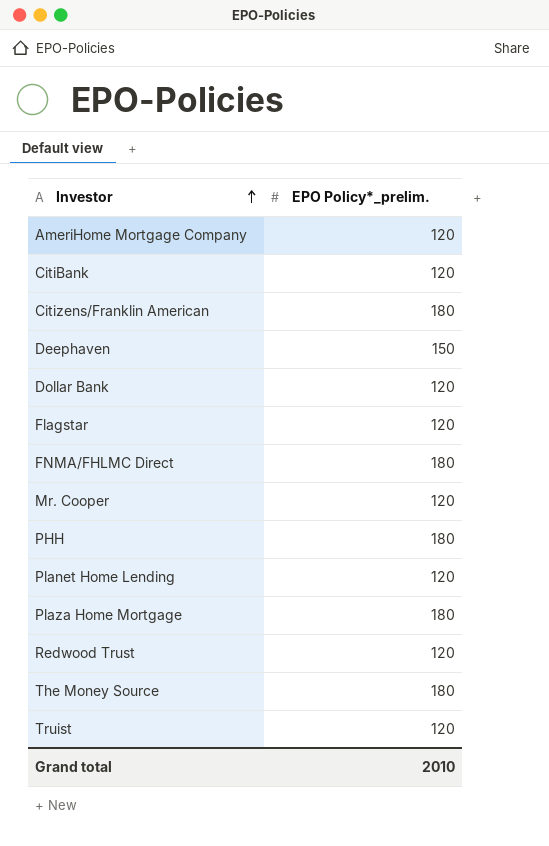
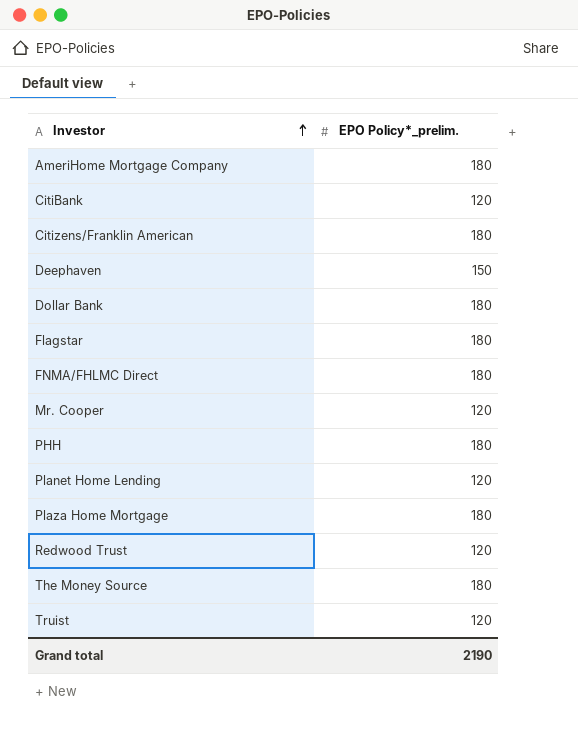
AmeriHome Mortgage Company | EPO Policy*_prelim.: 120 -> 180
Dollar Bank | EPO Policy*_prelim.: 120 -> 180
Flagstar | EPO Policy*_prelim.: 120 -> 180
Grand total | EPO Policy*_prelim.: 2010 -> 2190

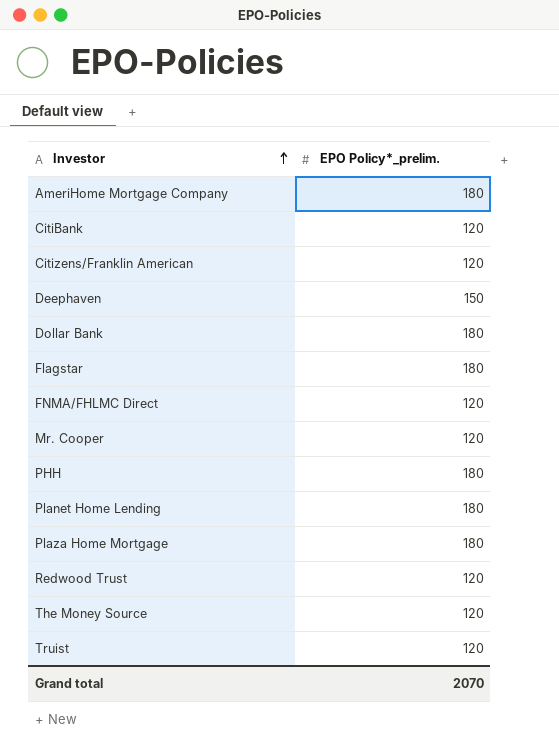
Citizens/Franklin American | EPO Policy*_prelim.: 180 -> 120
FNMA/FHLMC Direct | EPO Policy*_prelim.: 180 -> 120
Planet Home Lending | EPO Policy*_prelim.: 120 -> 180
The Money Source | EPO Policy*_prelim.: 180 -> 120
Grand total | EPO Policy*_prelim.: 2190 -> 2070

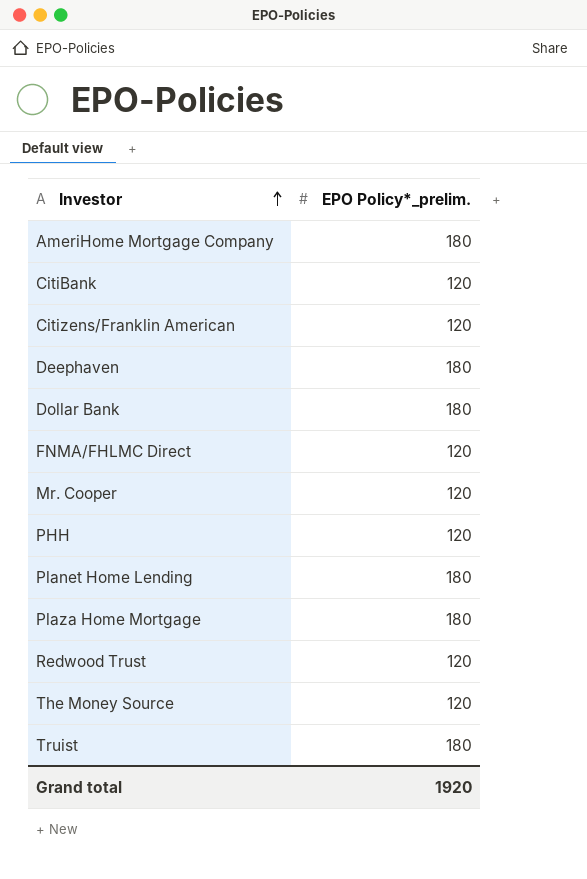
row Flagstar: 180 -> none
Deephaven | EPO Policy*_prelim.: 150 -> 180
PHH | EPO Policy*_prelim.: 180 -> 120
Truist | EPO Policy*_prelim.: 120 -> 180
Grand total | EPO Policy*_prelim.: 2070 -> 1920

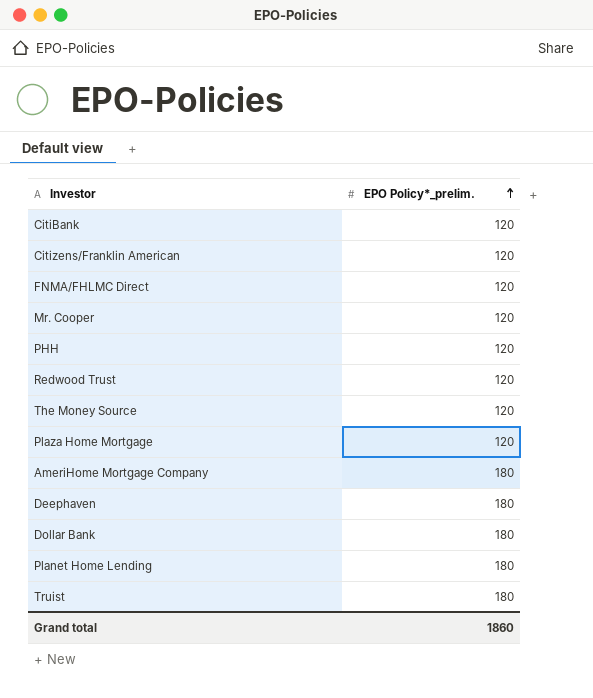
row order: Investor ascending -> EPO Policy*_prelim. ascending
Plaza Home Mortgage | EPO Policy*_prelim.: 180 -> 120
Grand total | EPO Policy*_prelim.: 1920 -> 1860

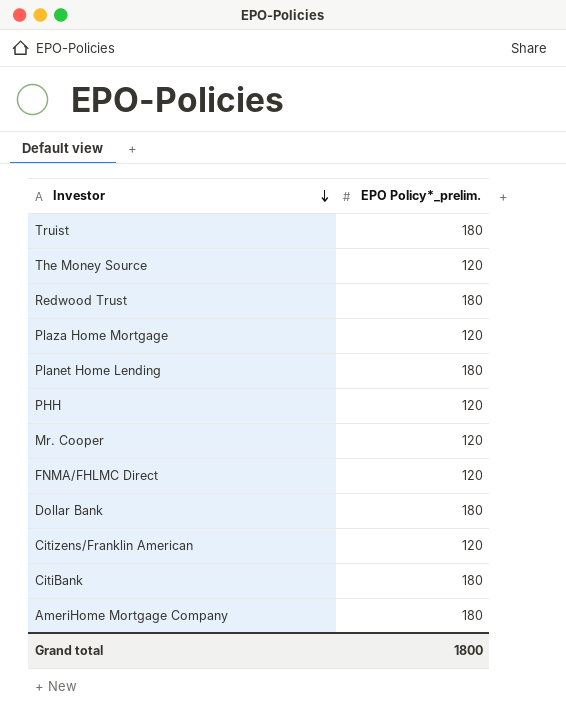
row order: EPO Policy*_prelim. ascending -> Investor descending
row Deephaven: 180 -> none
Redwood Trust | EPO Policy*_prelim.: 120 -> 180
CitiBank | EPO Policy*_prelim.: 120 -> 180
Grand total | EPO Policy*_prelim.: 1860 -> 1800

